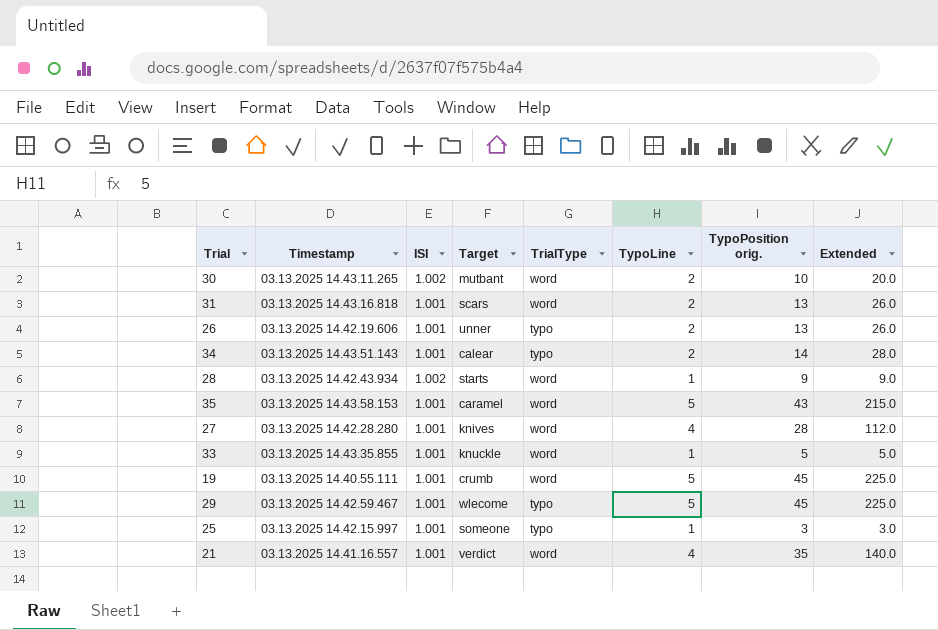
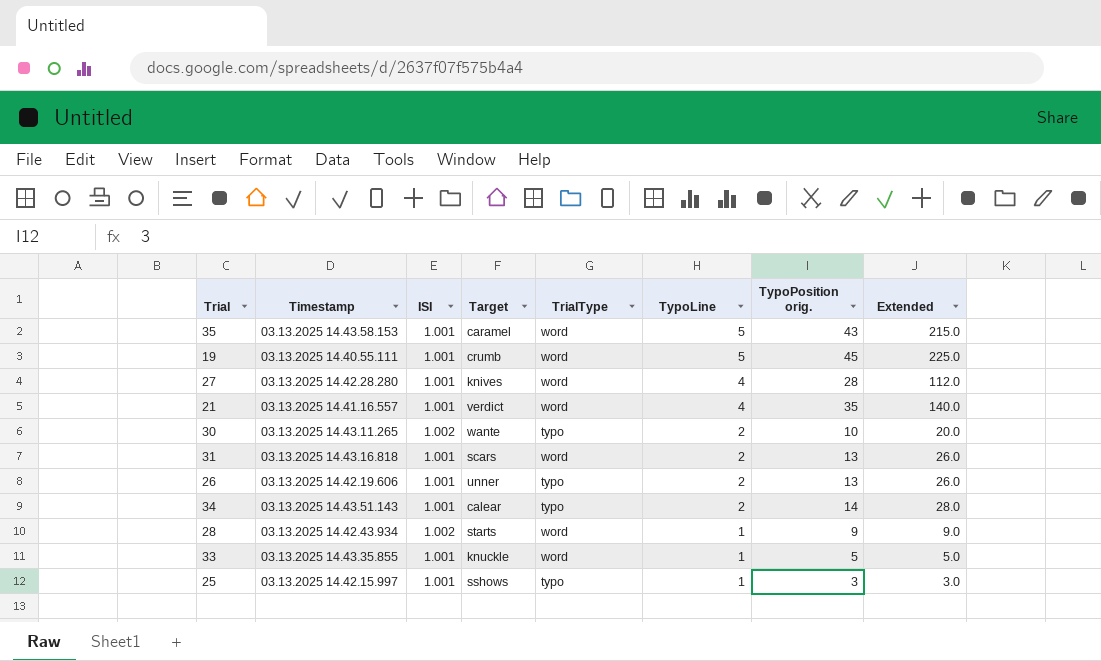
row order: none -> TypoLine descending
row 29: 03.13.2025 14.42.59.467 | 1.001 | wlecome | typo | 5 | 45 | 225.0 -> none
30 | Target: mutbant -> wante
30 | TrialType: word -> typo
25 | Target: someone -> sshows

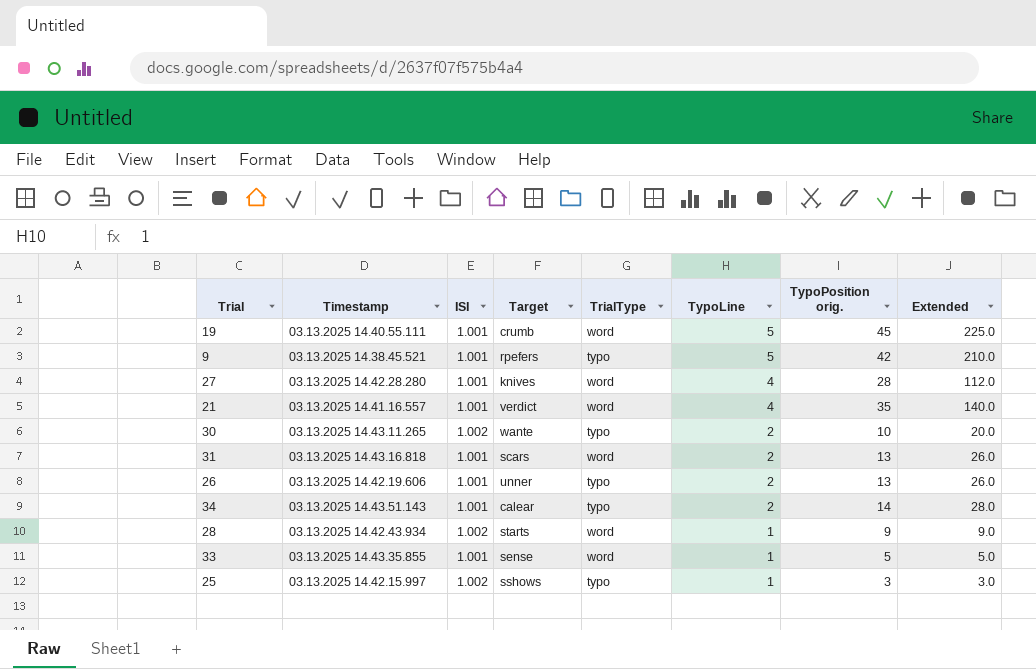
row 35: 03.13.2025 14.43.58.153 | 1.001 | caramel | word | 5 | 43 | 215.0 -> none
row 9: none -> 03.13.2025 14.38.45.521 | 1.001 | rpefers | typo | 5 | 42 | 210.0
33 | Target: knuckle -> sense
25 | ISI: 1.001 -> 1.002

